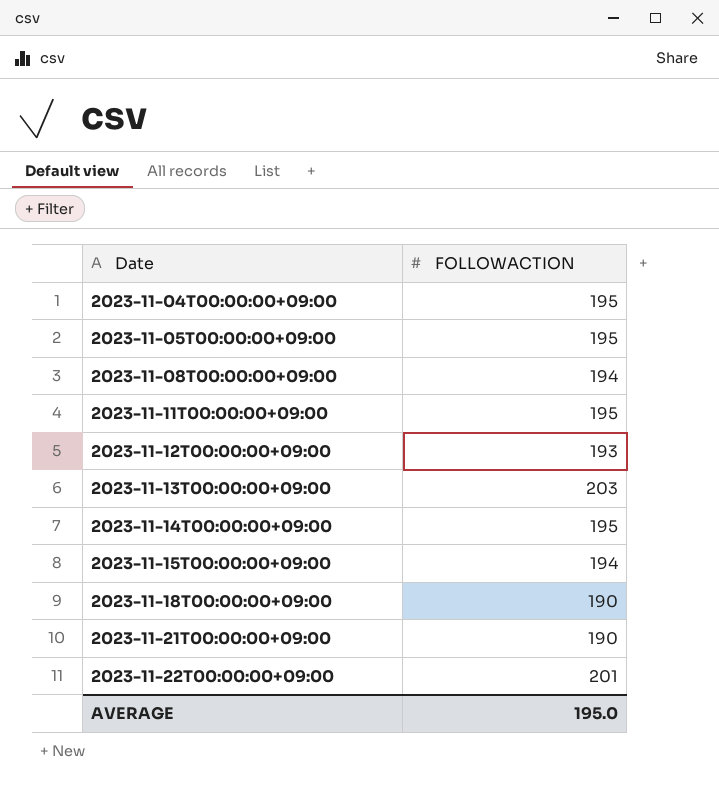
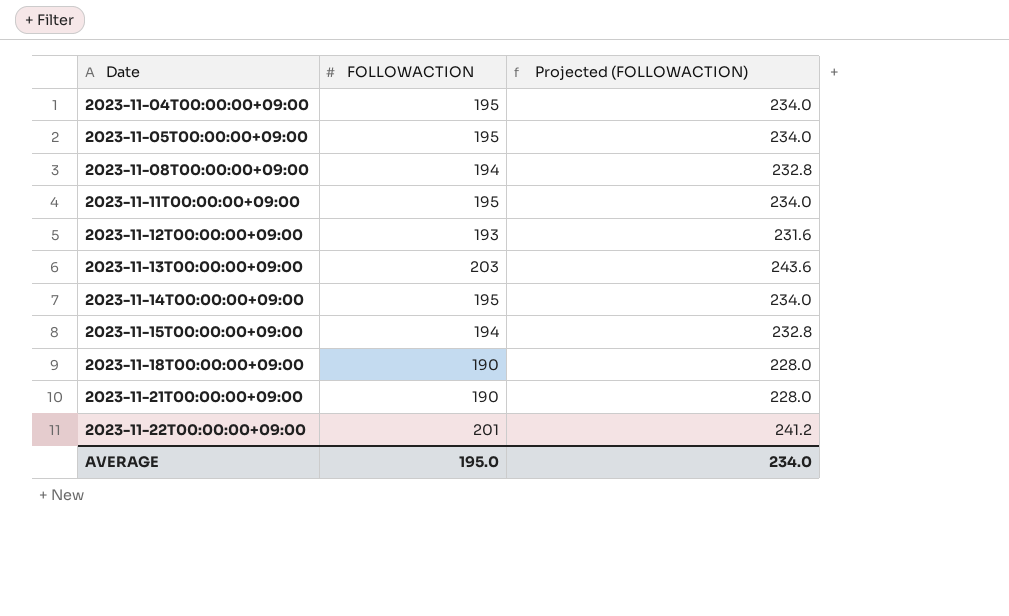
column Projected (FOLLOWACTION) | formula: none -> [FOLLOWACTION] * 1.2

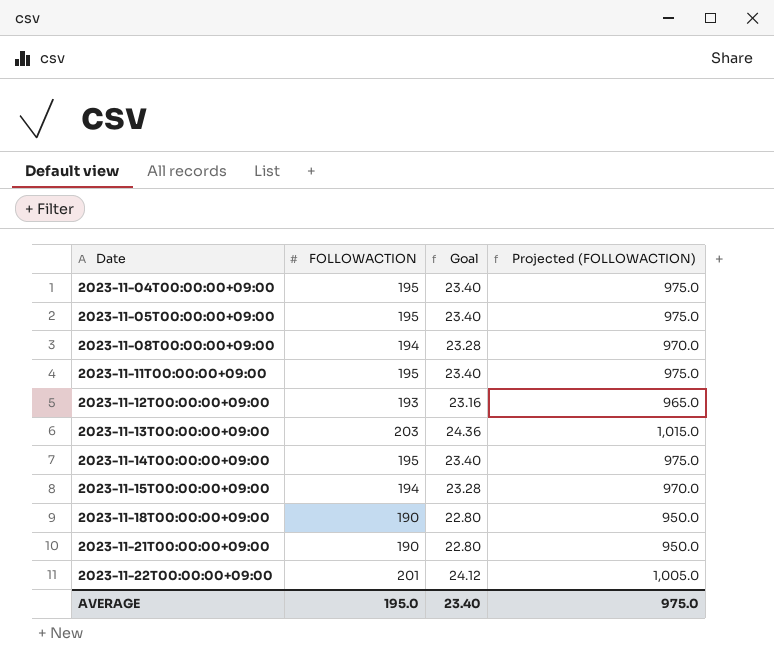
column Goal | formula: none -> [FOLLOWACTION] * 0.12
column Projected (FOLLOWACTION) | formula: [FOLLOWACTION] * 1.2 -> [FOLLOWACTION] * 5
AVERAGE | Projected (FOLLOWACTION): 234.0 -> 975.0

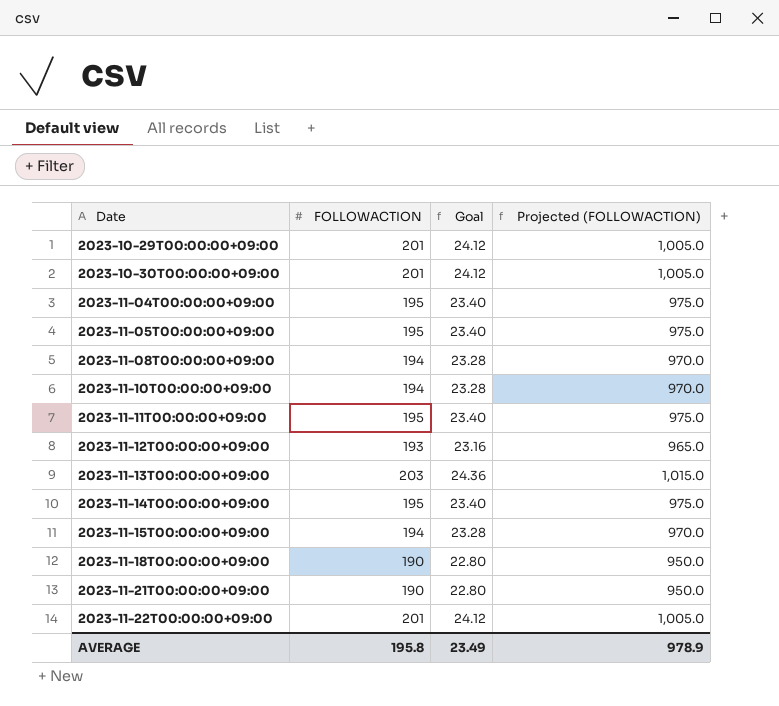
row 2023-10-29T00:00:00+09:00: none -> 201 | 24.12 | 1,005.0
row 2023-10-30T00:00:00+09:00: none -> 201 | 24.12 | 1,005.0
row 2023-11-10T00:00:00+09:00: none -> 194 | 23.28 | 970.0
AVERAGE | FOLLOWACTION: 195.0 -> 195.8
AVERAGE | Goal: 23.40 -> 23.49
AVERAGE | Projected (FOLLOWACTION): 975.0 -> 978.9

